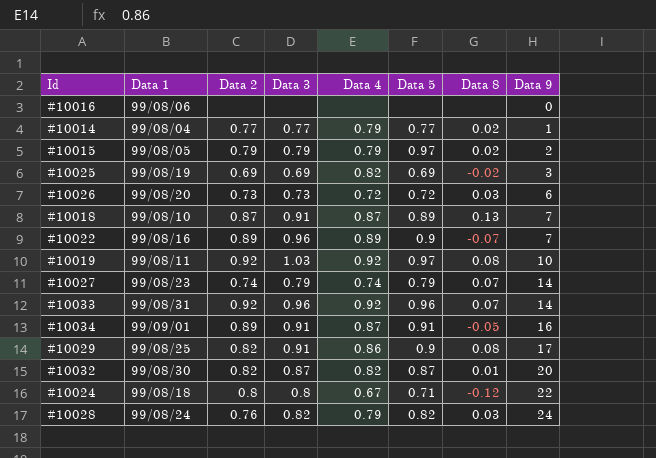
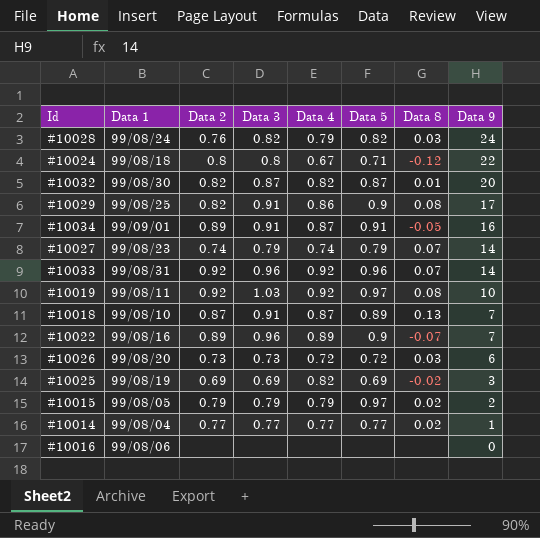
row order: Data 9 ascending -> Data 9 descending
#10014 | Data 4: 0.79 -> 0.77

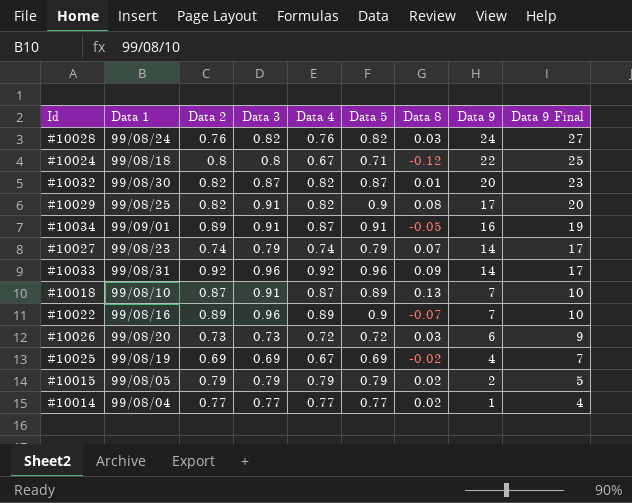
column Data 9 Final | formula: none -> [Data 9] + 3
row #10019: 99/08/11 | 0.92 | 1.03 | 0.92 | 0.97 | 0.08 | 10 -> none
row #10016: 99/08/06 | none | none | none | none | none | 0 -> none
#10028 | Data 4: 0.79 -> 0.76
#10029 | Data 4: 0.86 -> 0.82
#10033 | Data 8: 0.07 -> 0.09
#10025 | Data 4: 0.82 -> 0.67
#10025 | Data 9: 3 -> 4
#10015 | Data 5: 0.97 -> 0.79

